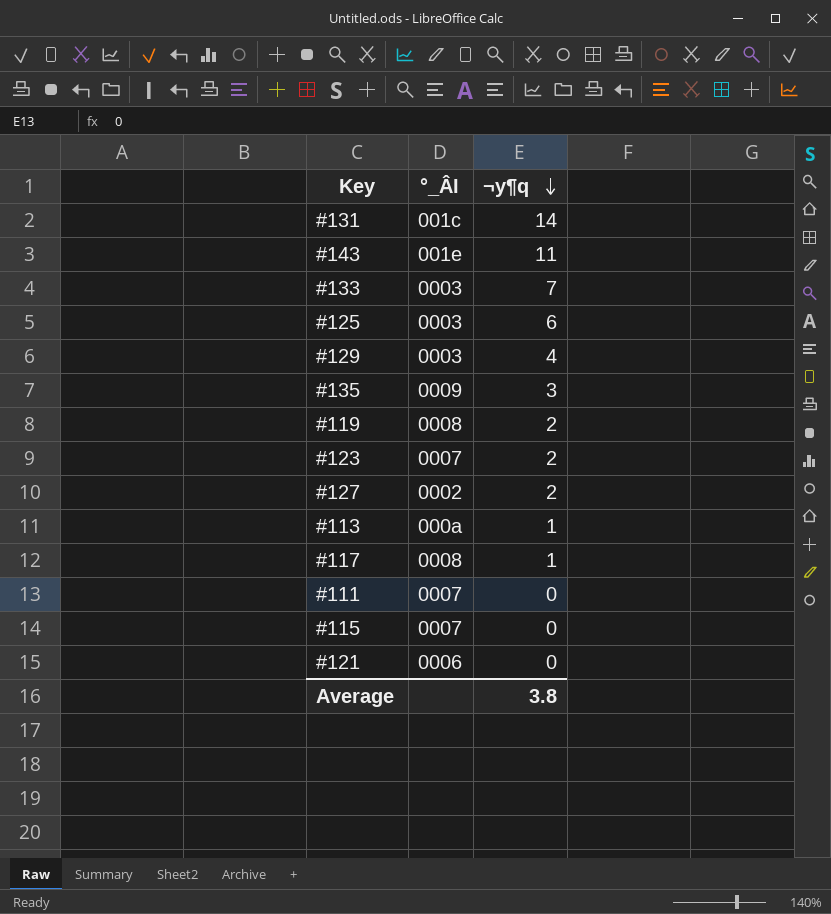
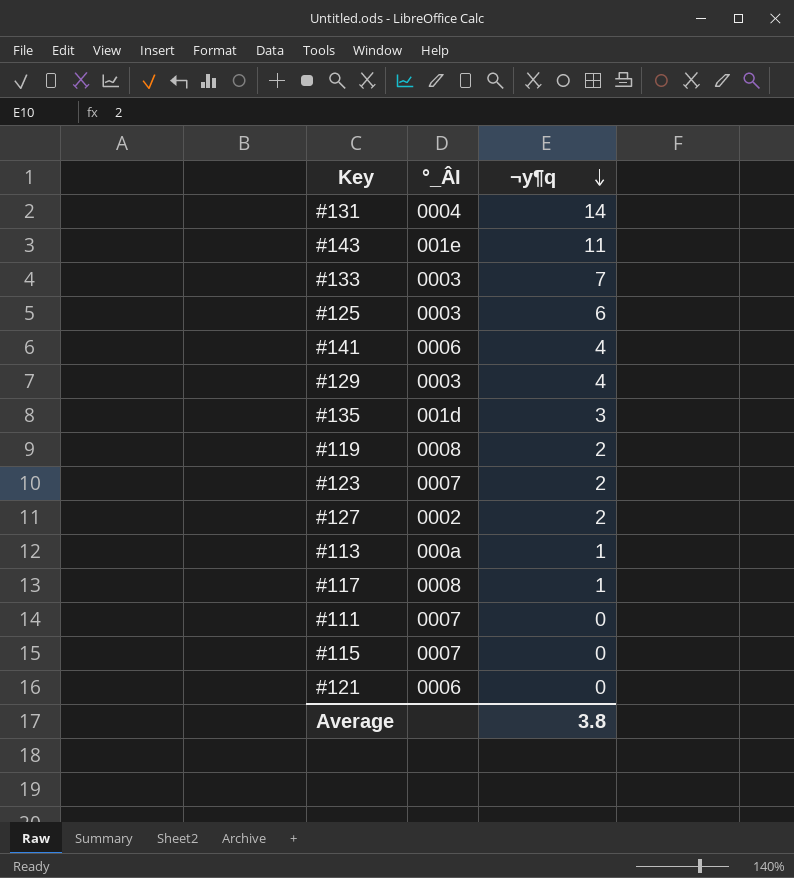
#131 | °_ÂI: 001c -> 0004
row #141: none -> 0006 | 4
#135 | °_ÂI: 0009 -> 001d

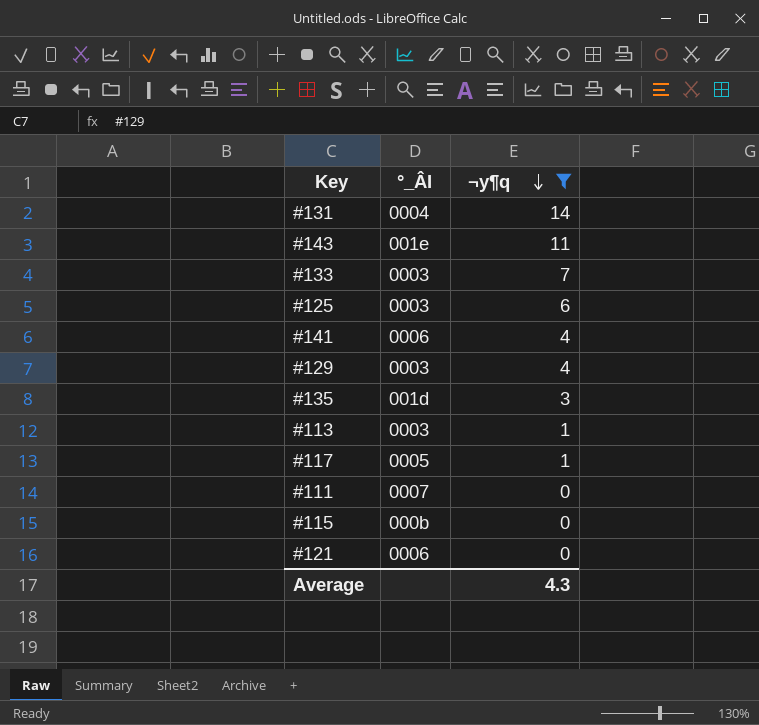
filter: none -> ¬y¶q != 2
#113 | °_ÂI: 000a -> 0003
#117 | °_ÂI: 0008 -> 0005
#115 | °_ÂI: 0007 -> 000b
Average | ¬y¶q: 3.8 -> 4.3

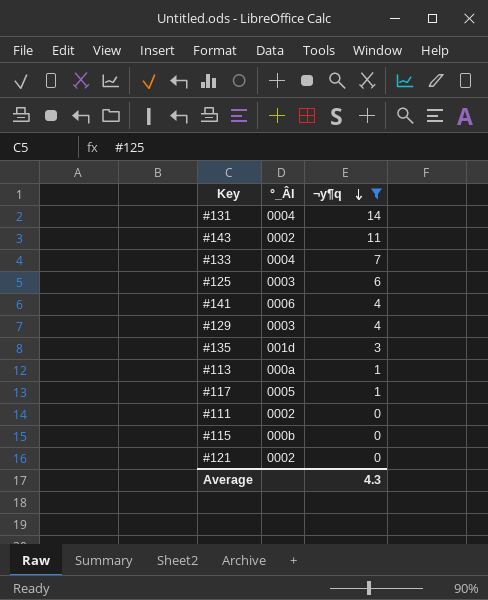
#143 | °_ÂI: 001e -> 0002
#133 | °_ÂI: 0003 -> 0004
#113 | °_ÂI: 0003 -> 000a
#111 | °_ÂI: 0007 -> 0002
#121 | °_ÂI: 0006 -> 0002

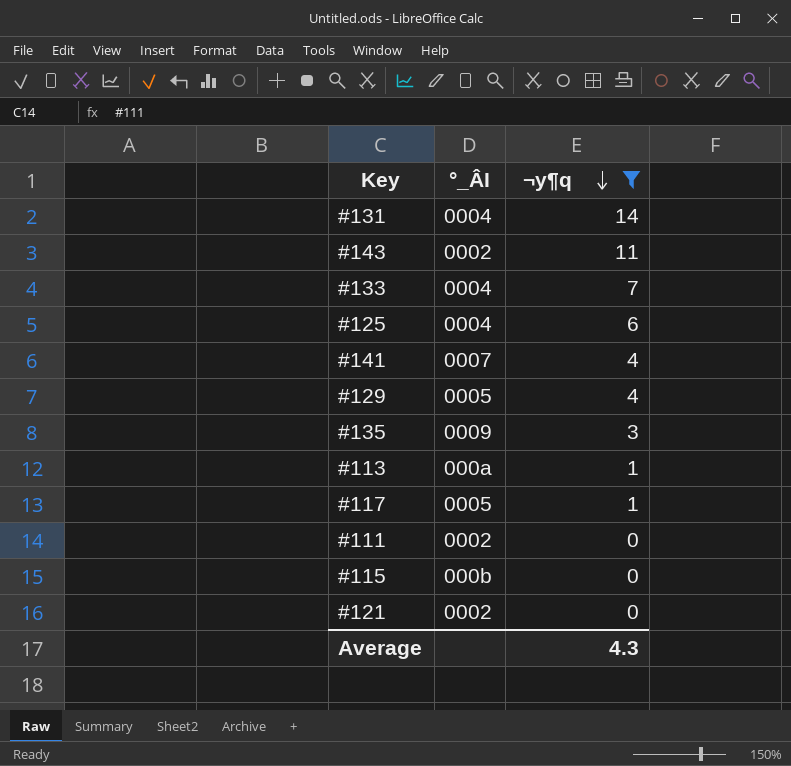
#125 | °_ÂI: 0003 -> 0004
#141 | °_ÂI: 0006 -> 0007
#129 | °_ÂI: 0003 -> 0005
#135 | °_ÂI: 001d -> 0009

